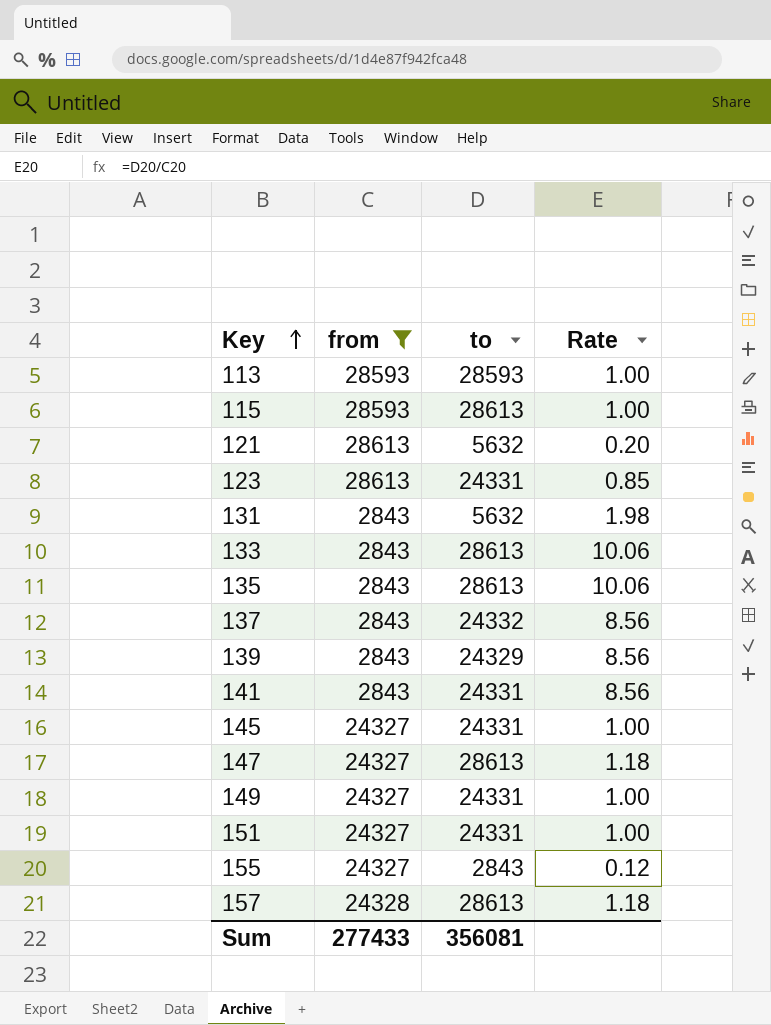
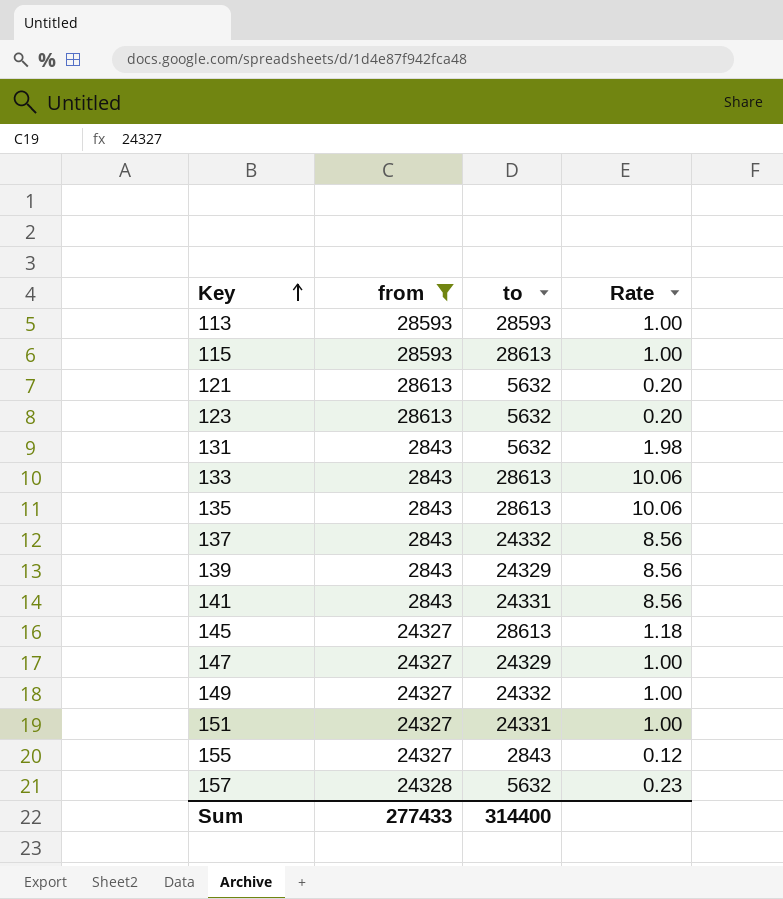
123 | to: 24331 -> 5632
123 | Rate: 0.85 -> 0.20
145 | to: 24331 -> 28613
145 | Rate: 1.00 -> 1.18
147 | to: 28613 -> 24329
147 | Rate: 1.18 -> 1.00
149 | to: 24331 -> 24332
157 | to: 28613 -> 5632
157 | Rate: 1.18 -> 0.23
Sum | to: 356081 -> 314400

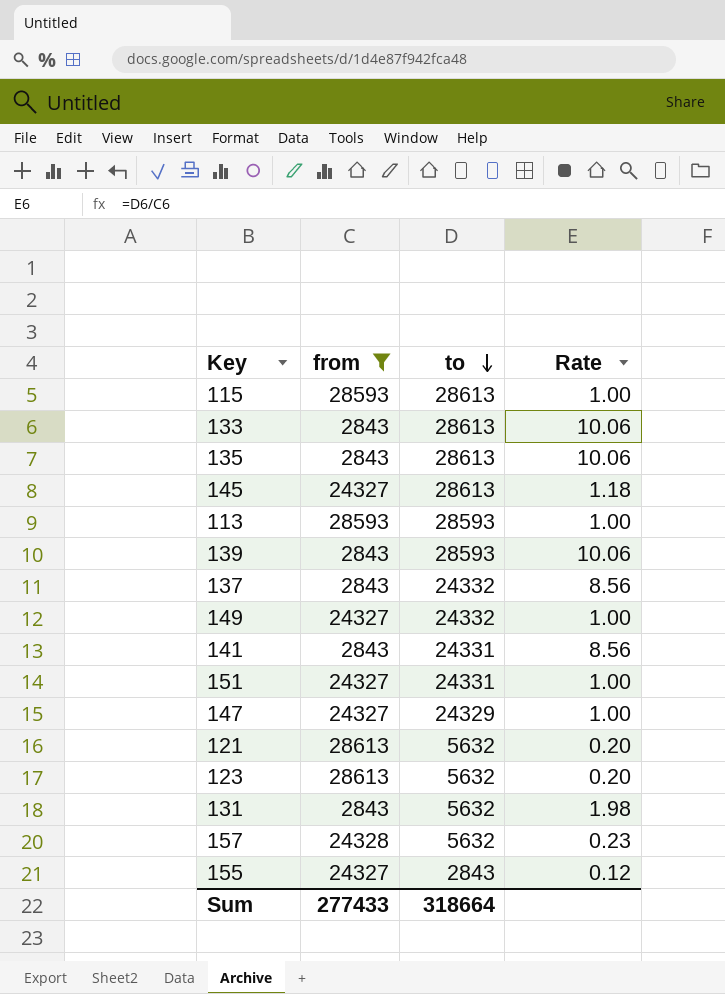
row order: Key ascending -> to descending
139 | to: 24329 -> 28593
139 | Rate: 8.56 -> 10.06
Sum | to: 314400 -> 318664

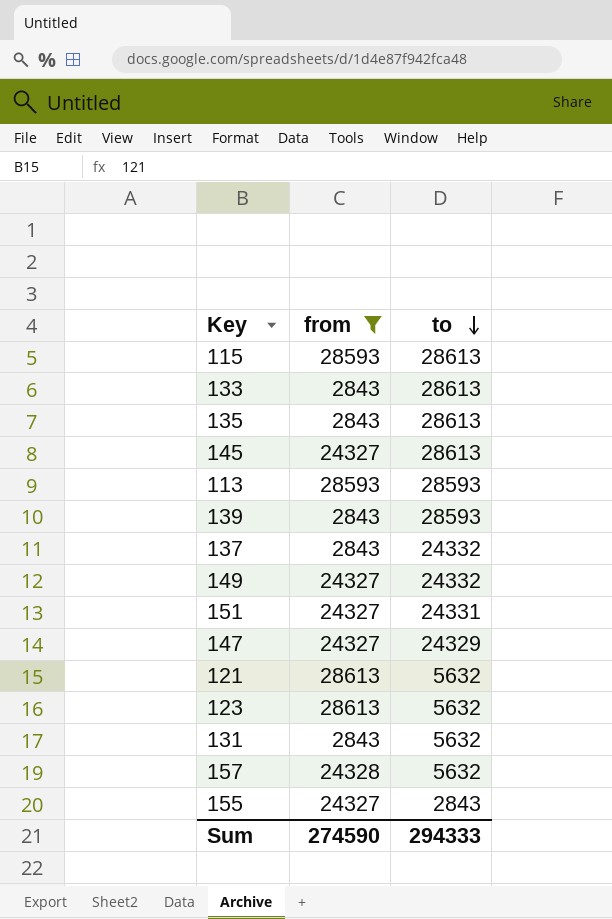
column Rate | formula: [to] / [from] -> none
row 141: 2843 | 24331 | 8.56 -> none
Sum | from: 277433 -> 274590
Sum | to: 318664 -> 294333

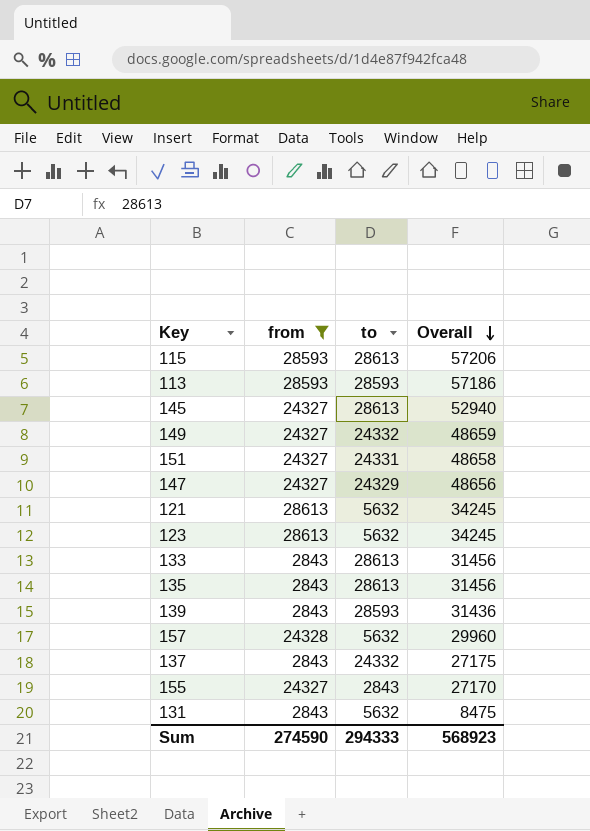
row order: to descending -> Overall descending
column Overall | formula: none -> [from] + [to]

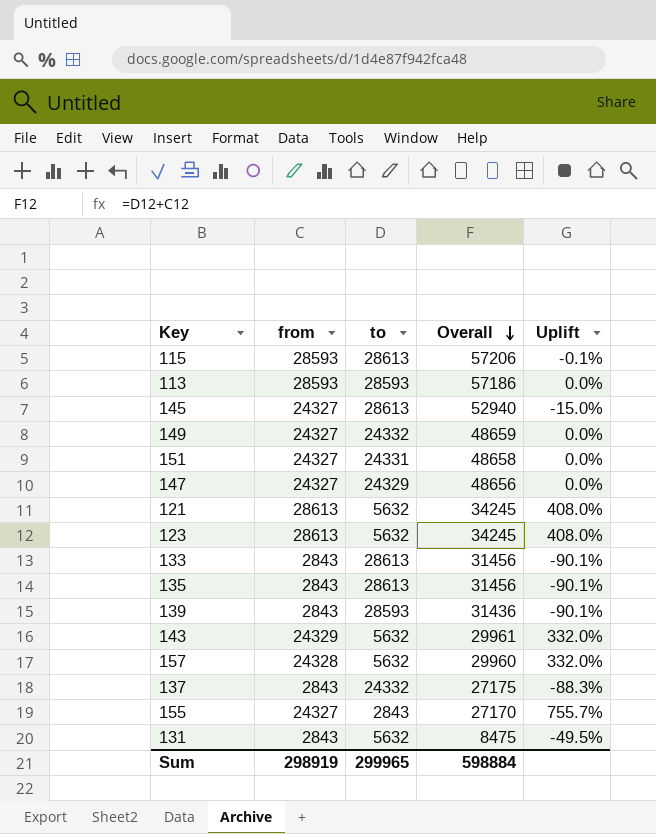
filter: from != 24329 -> none
column Uplift | formula: none -> ([from] - [to]) / [to]
Sum | from: 274590 -> 298919
Sum | to: 294333 -> 299965
Sum | Overall: 568923 -> 598884

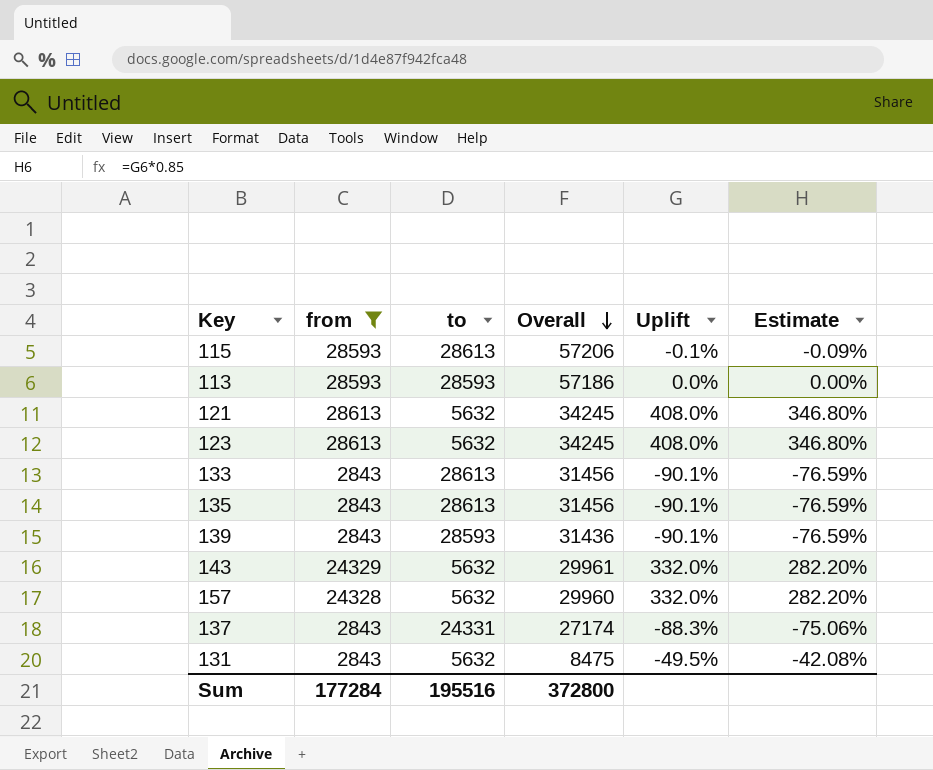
filter: none -> from != 24327
column Estimate | formula: none -> [Uplift] * 0.85
137 | to: 24332 -> 24331
137 | Overall: 27175 -> 27174
Sum | from: 298919 -> 177284
Sum | to: 299965 -> 195516
Sum | Overall: 598884 -> 372800

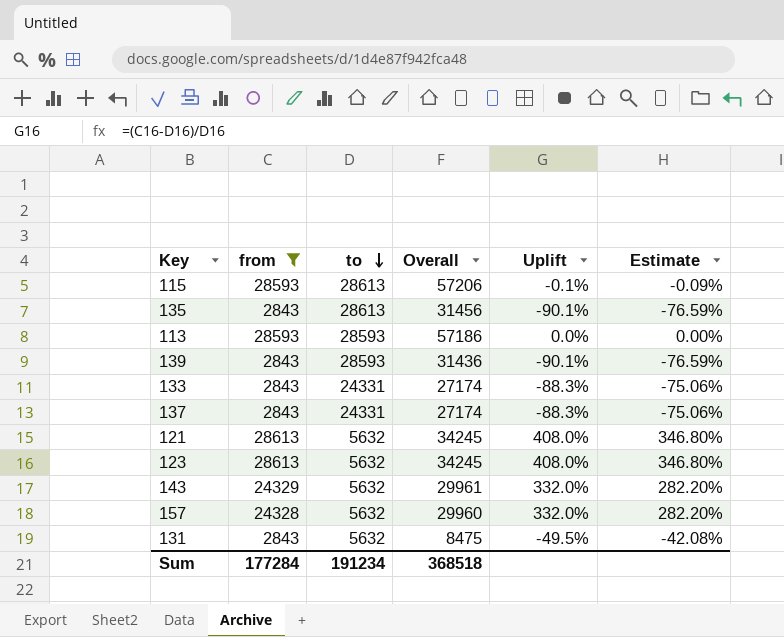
row order: Overall descending -> to descending
133 | to: 28613 -> 24331
133 | Overall: 31456 -> 27174
133 | Uplift: -90.1% -> -88.3%
133 | Estimate: -76.59% -> -75.06%
Sum | to: 195516 -> 191234
Sum | Overall: 372800 -> 368518

